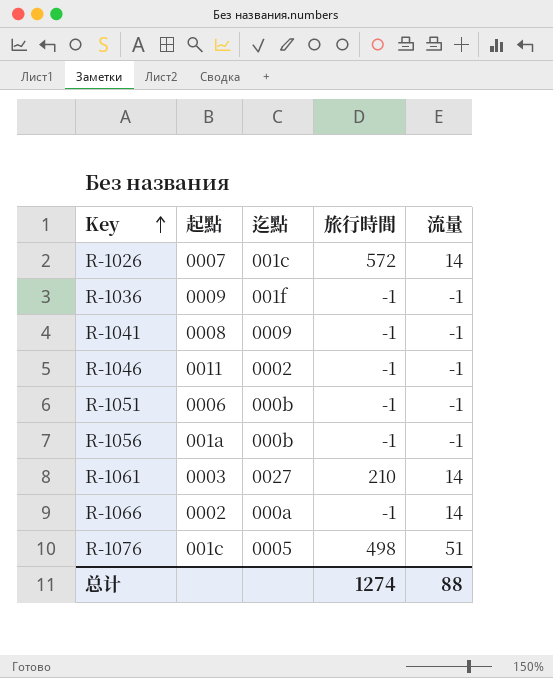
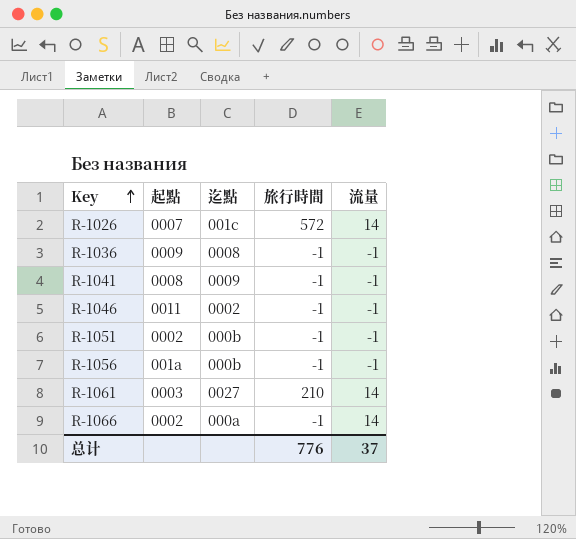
row R-1076: 001c | 0005 | 498 | 51 -> none
R-1036 | 迄點: 001f -> 0008
R-1051 | 起點: 0006 -> 0002
总计 | 旅行時間: 1274 -> 776
总计 | 流量: 88 -> 37

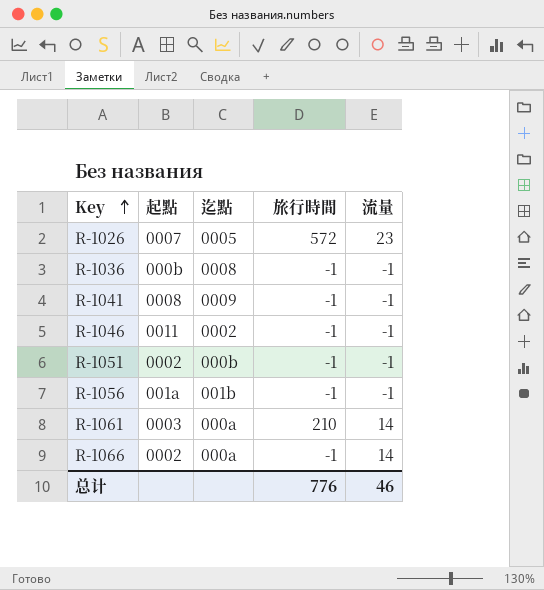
R-1026 | 迄點: 001c -> 0005
R-1026 | 流量: 14 -> 23
R-1036 | 起點: 0009 -> 000b
R-1056 | 迄點: 000b -> 001b
R-1061 | 迄點: 0027 -> 000a
总计 | 流量: 37 -> 46

